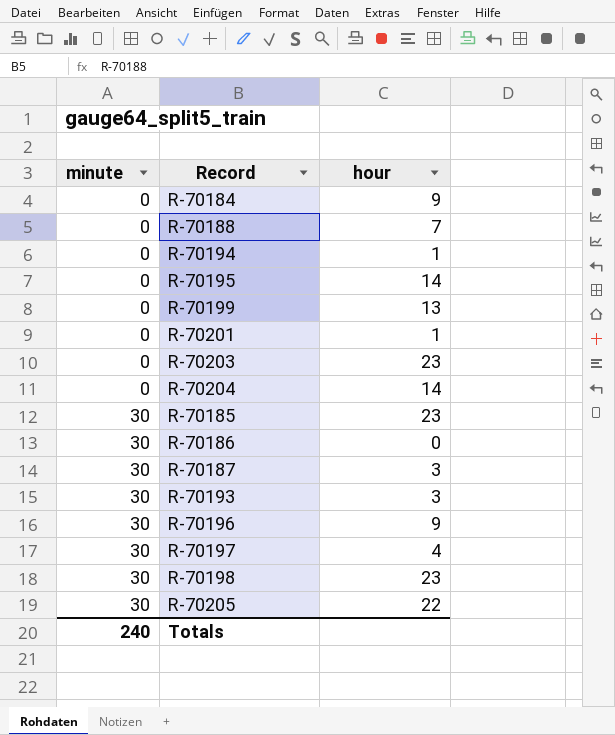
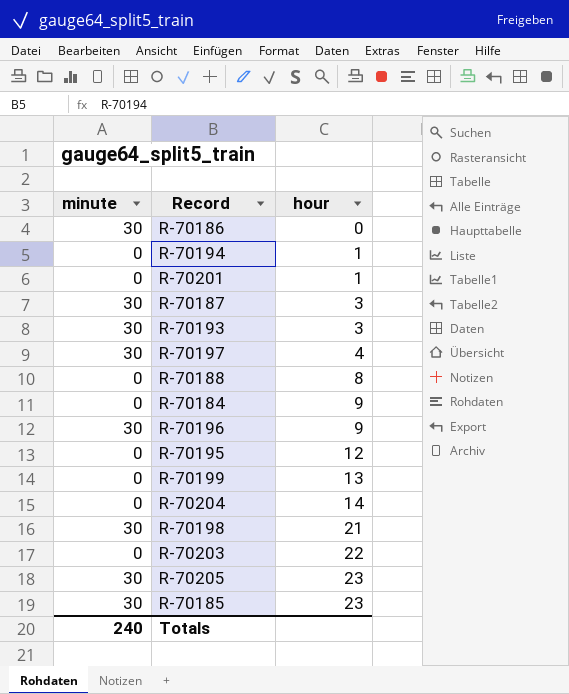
row order: minute ascending -> hour ascending
R-70188 | hour: 7 -> 8
R-70195 | hour: 14 -> 12
R-70198 | hour: 23 -> 21
R-70203 | hour: 23 -> 22
R-70205 | hour: 22 -> 23

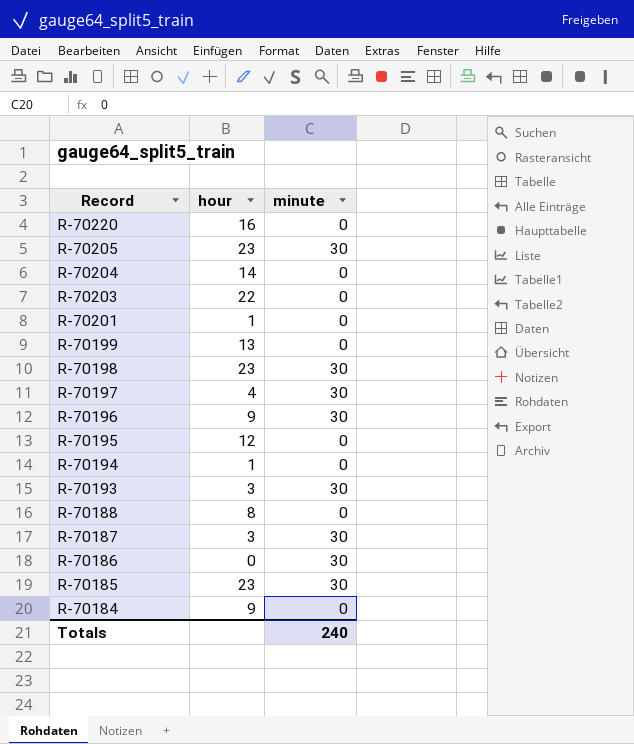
row order: hour ascending -> Record descending
column minute | position: 1 -> 3
row R-70220: none -> 16 | 0
R-70198 | hour: 21 -> 23

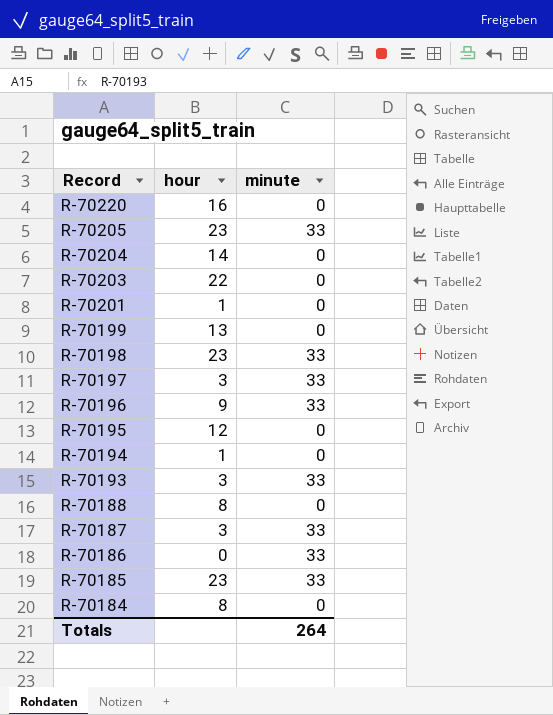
R-70205 | minute: 30 -> 33
R-70198 | minute: 30 -> 33
R-70197 | hour: 4 -> 3
R-70197 | minute: 30 -> 33
R-70196 | minute: 30 -> 33
R-70193 | minute: 30 -> 33
R-70187 | minute: 30 -> 33
R-70186 | minute: 30 -> 33
R-70185 | minute: 30 -> 33
R-70184 | hour: 9 -> 8
Totals | minute: 240 -> 264

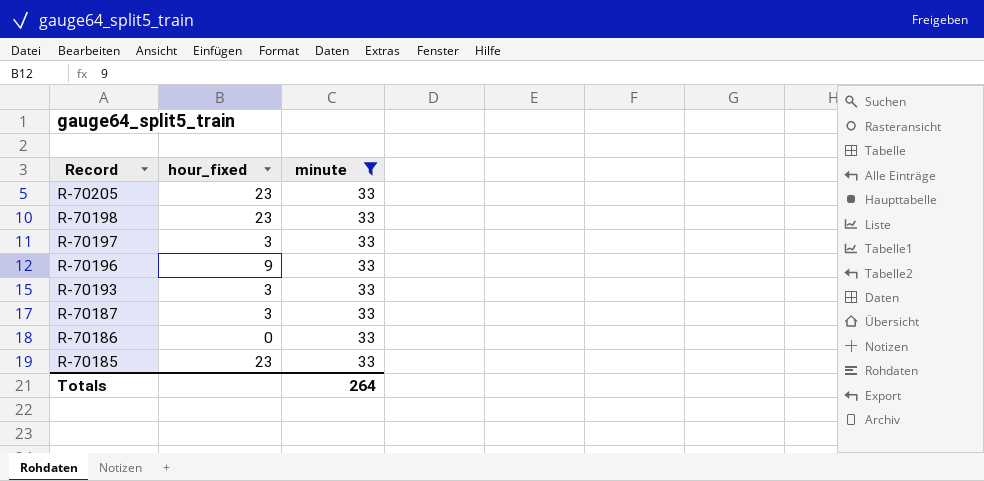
filter: none -> minute = 33
column name: hour -> hour_fixed

